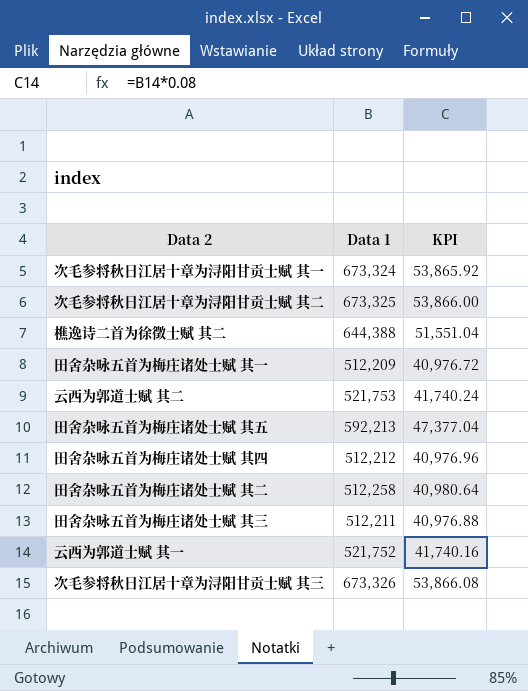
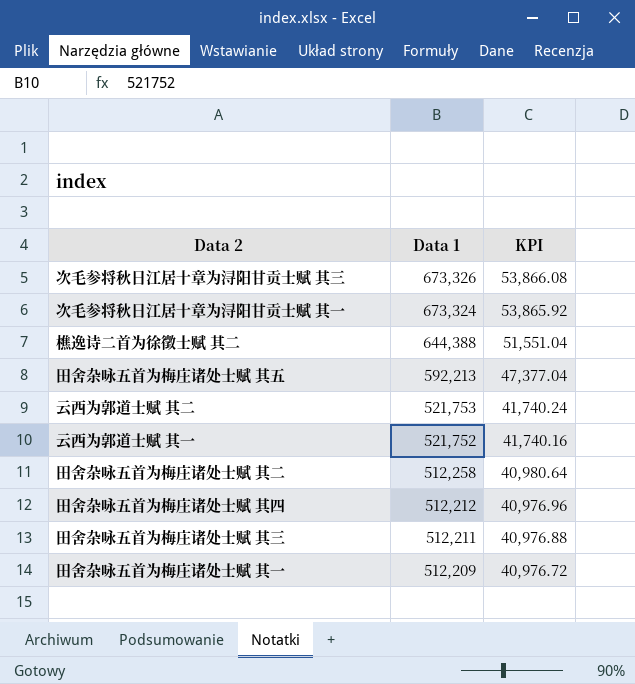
row order: none -> Data 1 descending
row 次毛参将秋日江居十章为浔阳甘贡士赋 其二: 673,325 | 53,866.00 -> none

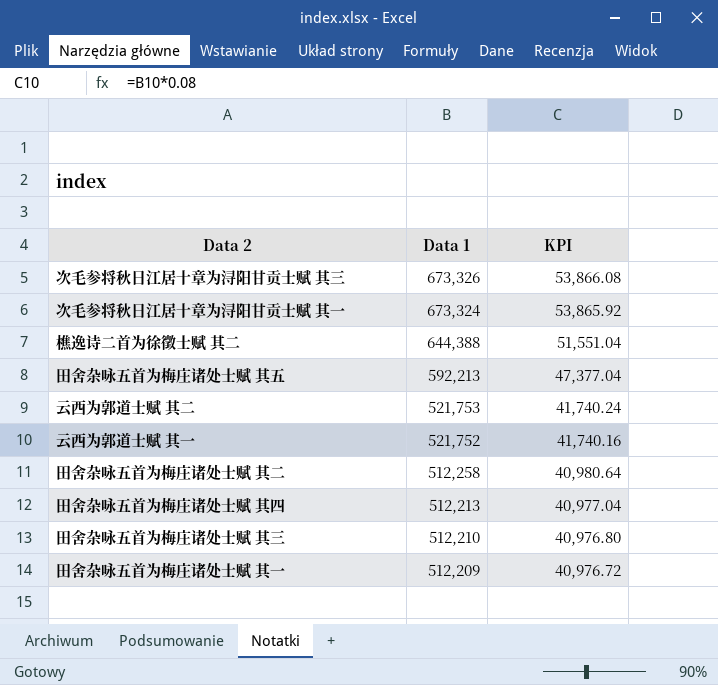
田舍杂咏五首为梅庄诸处士赋 其四 | Data 1: 512,212 -> 512,213
田舍杂咏五首为梅庄诸处士赋 其四 | KPI: 40,976.96 -> 40,977.04
田舍杂咏五首为梅庄诸处士赋 其三 | Data 1: 512,211 -> 512,210
田舍杂咏五首为梅庄诸处士赋 其三 | KPI: 40,976.88 -> 40,976.80

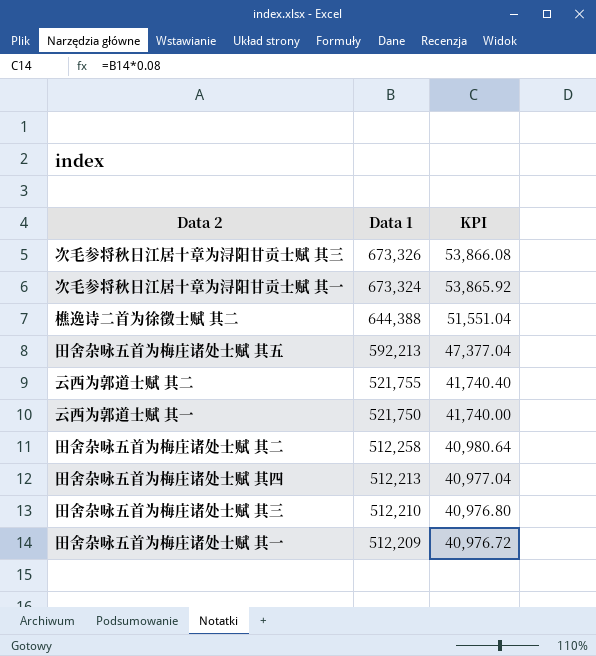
云西为郭道士赋 其二 | Data 1: 521,753 -> 521,755
云西为郭道士赋 其二 | KPI: 41,740.24 -> 41,740.40
云西为郭道士赋 其一 | Data 1: 521,752 -> 521,750
云西为郭道士赋 其一 | KPI: 41,740.16 -> 41,740.00

